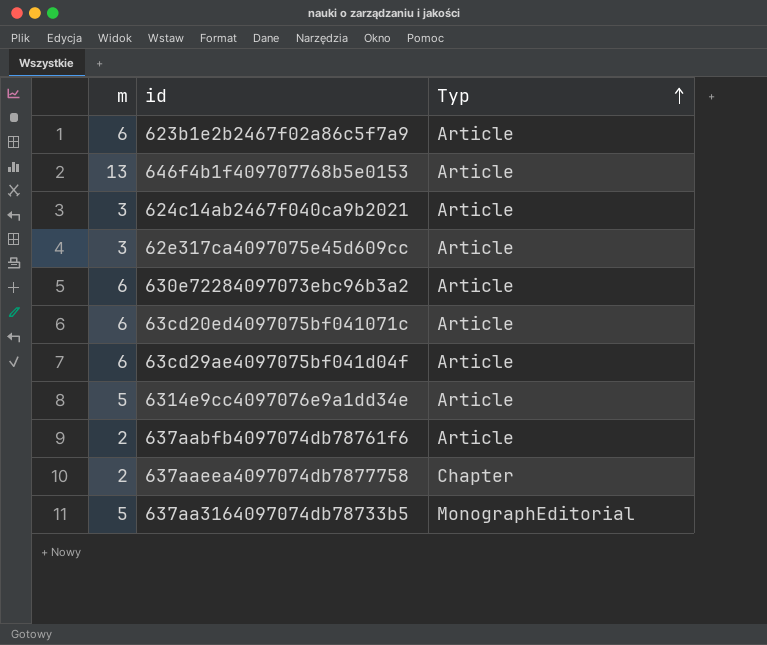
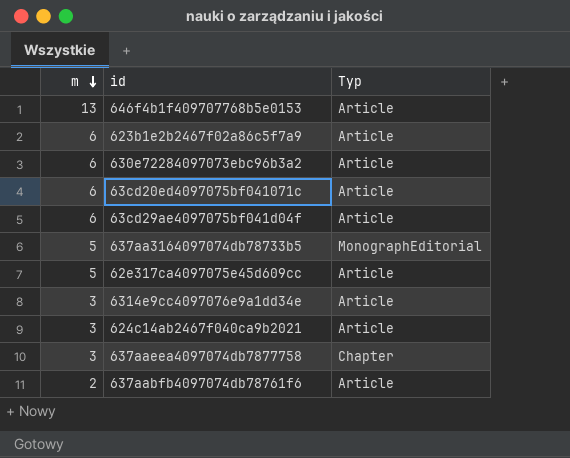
row order: Typ ascending -> m descending
62e317ca4097075e45d609cc | m: 3 -> 5
6314e9cc4097076e9a1dd34e | m: 5 -> 3
637aaeea4097074db7877758 | m: 2 -> 3

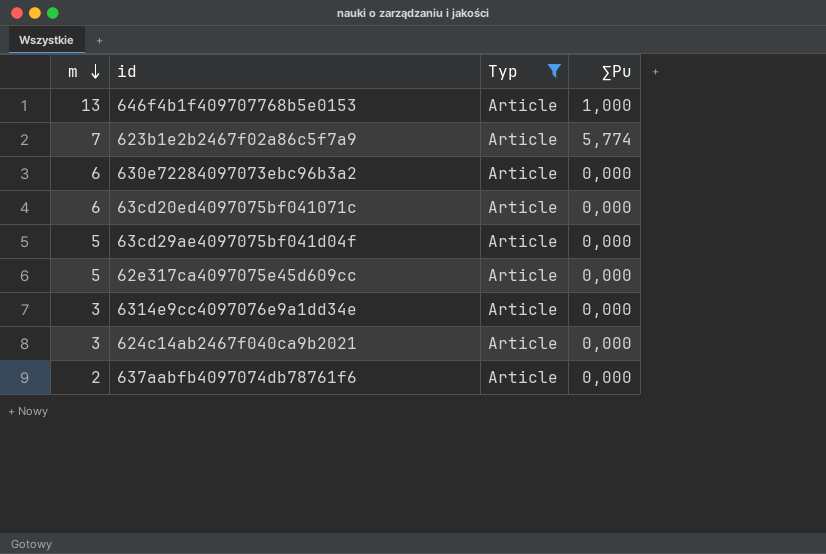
filter: none -> Typ = Article
column ∑Pu | position: none -> 4
623b1e2b2467f02a86c5f7a9 | m: 6 -> 7
63cd29ae4097075bf041d04f | m: 6 -> 5

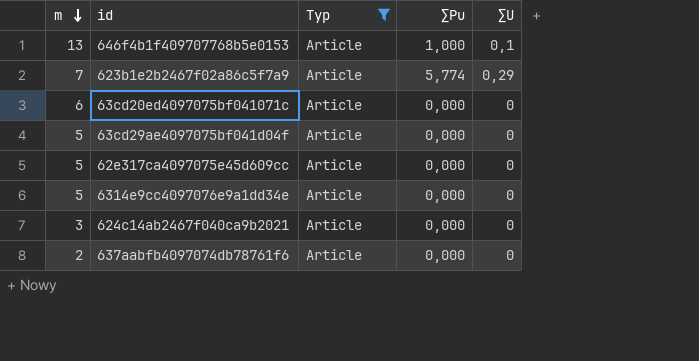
column ∑U | position: none -> 5
row 630e72284097073ebc96b3a2: 6 | Article | 0,000 -> none
6314e9cc4097076e9a1dd34e | m: 3 -> 5

